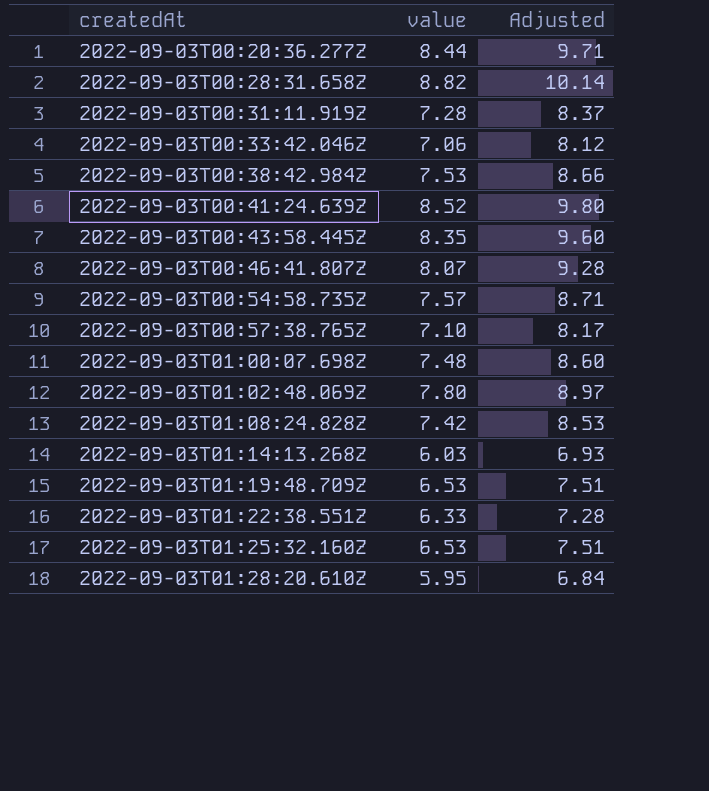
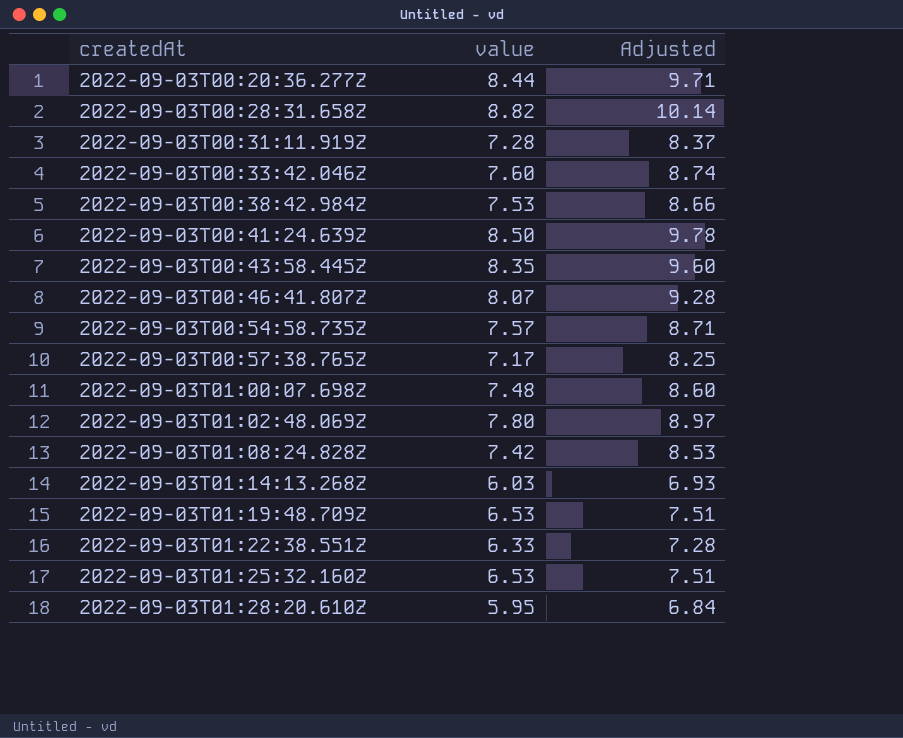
2022-09-03T00:33:42.046Z | value: 7.06 -> 7.60
2022-09-03T00:33:42.046Z | Adjusted: 8.12 -> 8.74
2022-09-03T00:41:24.639Z | value: 8.52 -> 8.50
2022-09-03T00:41:24.639Z | Adjusted: 9.80 -> 9.78
2022-09-03T00:57:38.765Z | value: 7.10 -> 7.17
2022-09-03T00:57:38.765Z | Adjusted: 8.17 -> 8.25

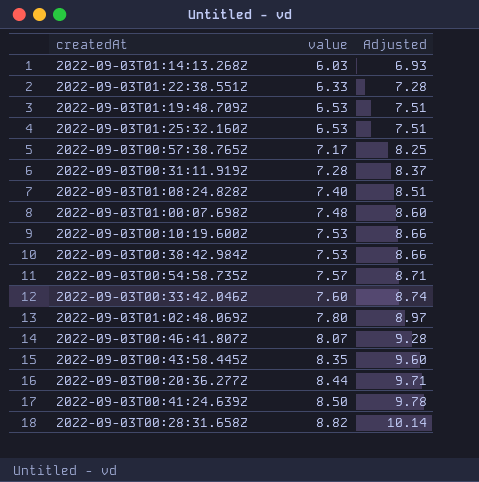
row order: createdAt ascending -> value ascending
row 2022-09-03T01:28:20.610Z: 5.95 | 6.84 -> none
2022-09-03T01:08:24.828Z | value: 7.42 -> 7.40
2022-09-03T01:08:24.828Z | Adjusted: 8.53 -> 8.51
row 2022-09-03T00:10:19.600Z: none -> 7.53 | 8.66

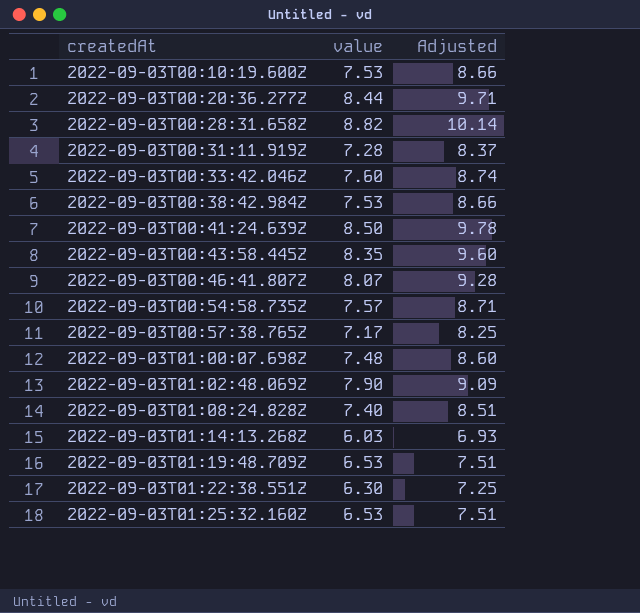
row order: value ascending -> createdAt ascending
2022-09-03T01:02:48.069Z | value: 7.80 -> 7.90
2022-09-03T01:02:48.069Z | Adjusted: 8.97 -> 9.09
2022-09-03T01:22:38.551Z | value: 6.33 -> 6.30
2022-09-03T01:22:38.551Z | Adjusted: 7.28 -> 7.25

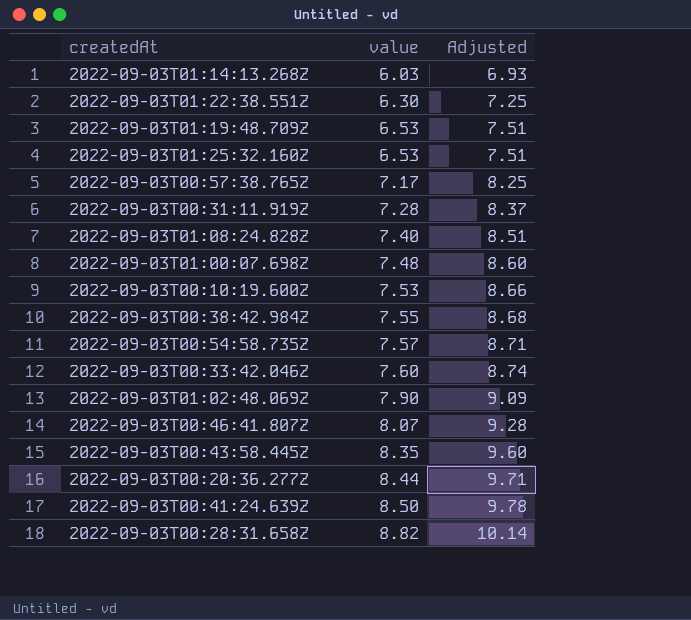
row order: createdAt ascending -> value ascending
2022-09-03T00:38:42.984Z | value: 7.53 -> 7.55
2022-09-03T00:38:42.984Z | Adjusted: 8.66 -> 8.68

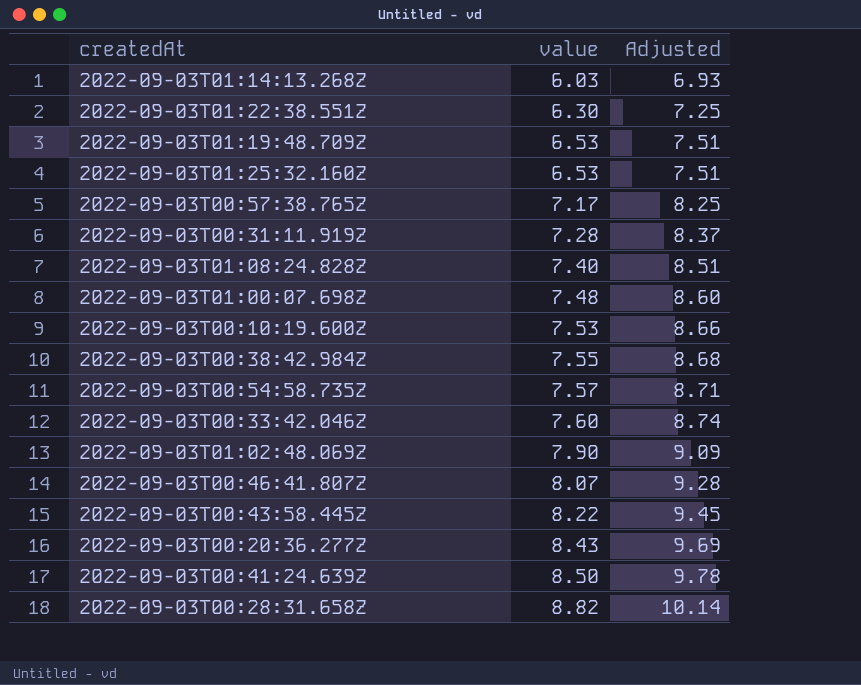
2022-09-03T00:43:58.445Z | value: 8.35 -> 8.22
2022-09-03T00:43:58.445Z | Adjusted: 9.60 -> 9.45
2022-09-03T00:20:36.277Z | value: 8.44 -> 8.43
2022-09-03T00:20:36.277Z | Adjusted: 9.71 -> 9.69

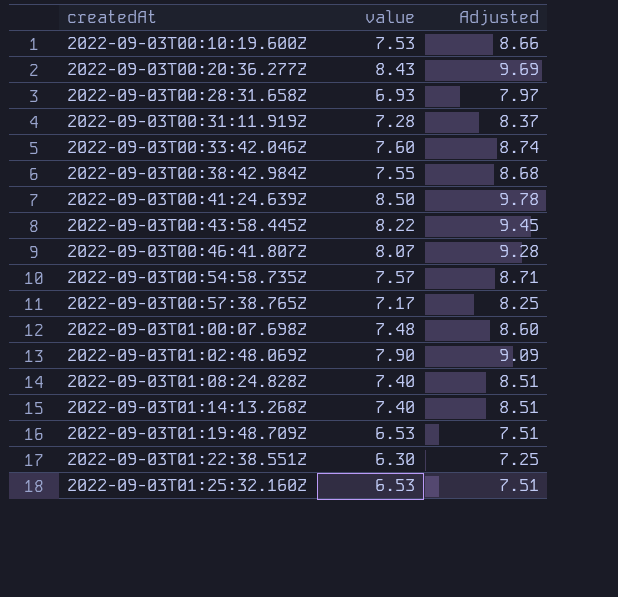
row order: value ascending -> createdAt ascending
2022-09-03T00:28:31.658Z | value: 8.82 -> 6.93
2022-09-03T00:28:31.658Z | Adjusted: 10.14 -> 7.97
2022-09-03T01:14:13.268Z | value: 6.03 -> 7.40
2022-09-03T01:14:13.268Z | Adjusted: 6.93 -> 8.51

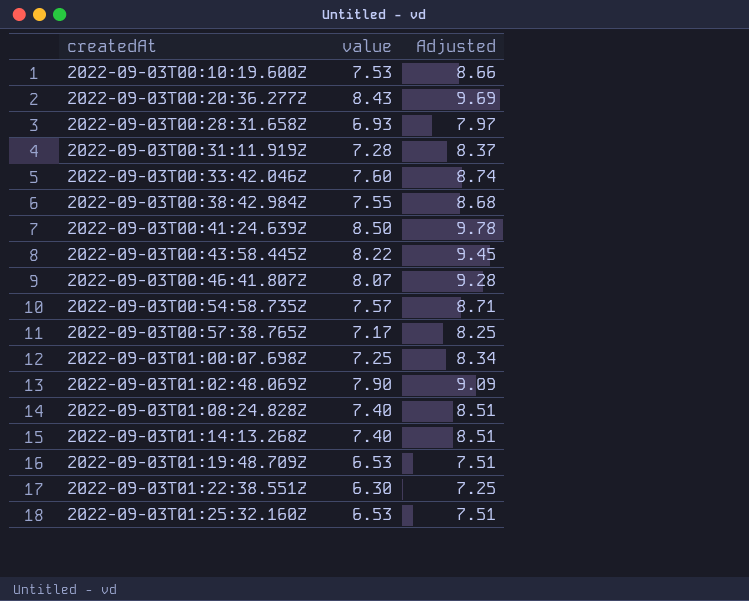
2022-09-03T01:00:07.698Z | value: 7.48 -> 7.25
2022-09-03T01:00:07.698Z | Adjusted: 8.60 -> 8.34

